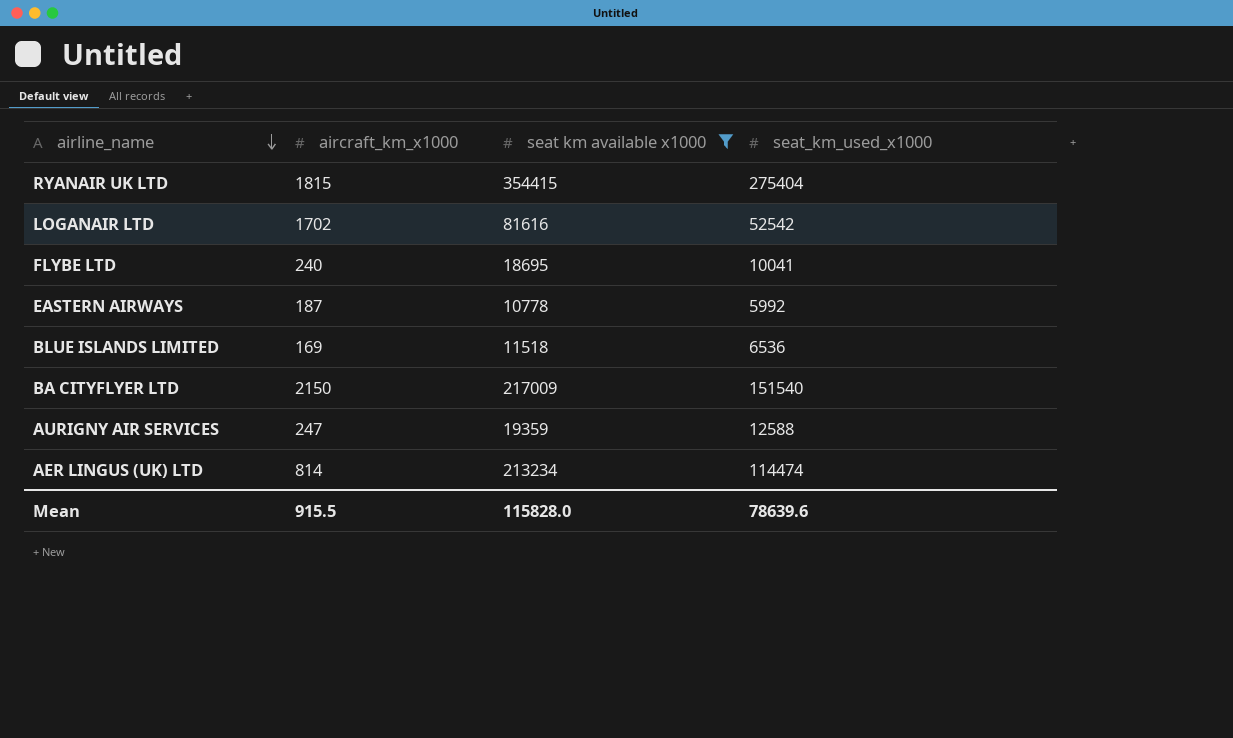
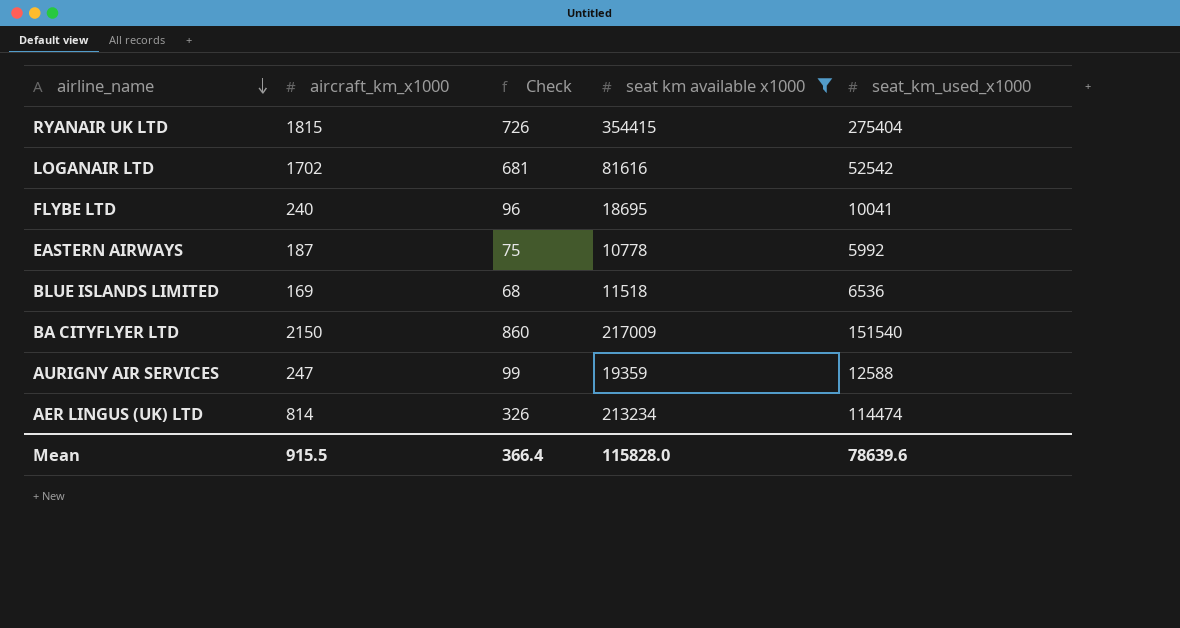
column Check | formula: none -> [aircraft_km_x1000] * 0.4

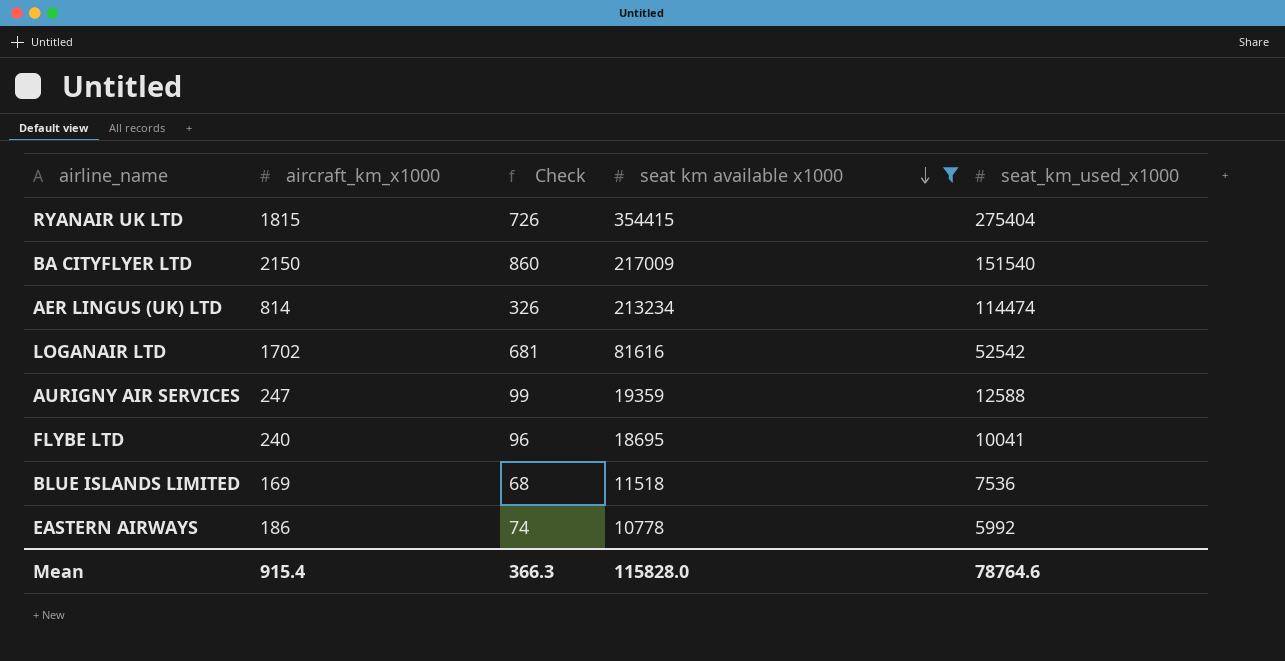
row order: airline_name descending -> seat km available x1000 descending
BLUE ISLANDS LIMITED | seat_km_used_x1000: 6536 -> 7536
EASTERN AIRWAYS | aircraft_km_x1000: 187 -> 186
EASTERN AIRWAYS | Check: 75 -> 74
Mean | aircraft_km_x1000: 915.5 -> 915.4
Mean | Check: 366.4 -> 366.3
Mean | seat_km_used_x1000: 78639.6 -> 78764.6

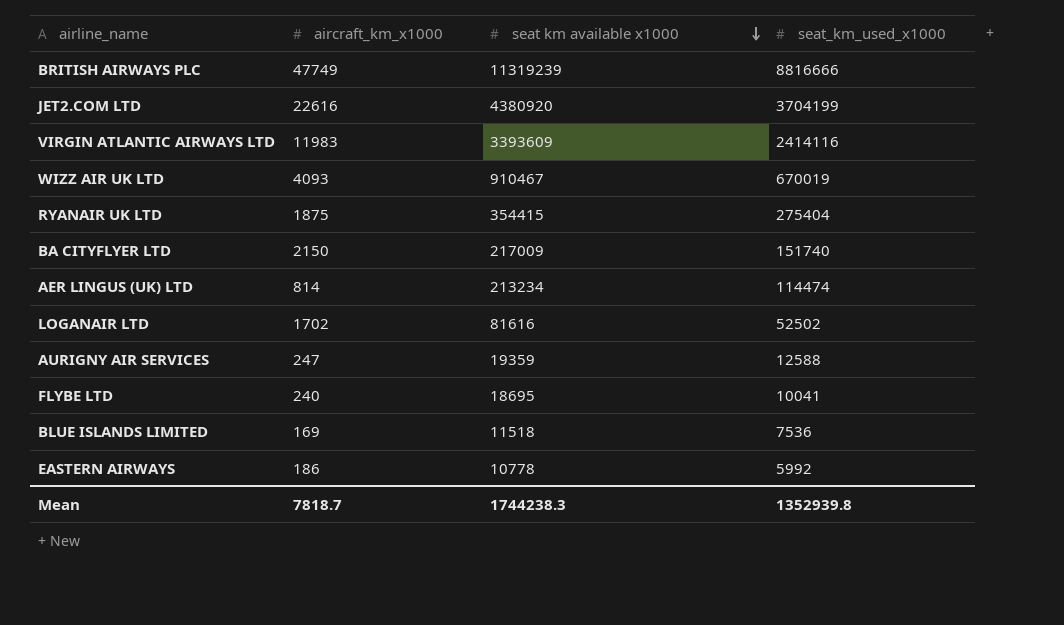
filter: seat km available x1000 <= 354415 -> none
column Check | formula: [aircraft_km_x1000] * 0.4 -> none
RYANAIR UK LTD | aircraft_km_x1000: 1815 -> 1875
BA CITYFLYER LTD | seat_km_used_x1000: 151540 -> 151740
LOGANAIR LTD | seat_km_used_x1000: 52542 -> 52502
Mean | aircraft_km_x1000: 915.4 -> 7818.7
Mean | seat km available x1000: 115828.0 -> 1744238.3
Mean | seat_km_used_x1000: 78764.6 -> 1352939.8

